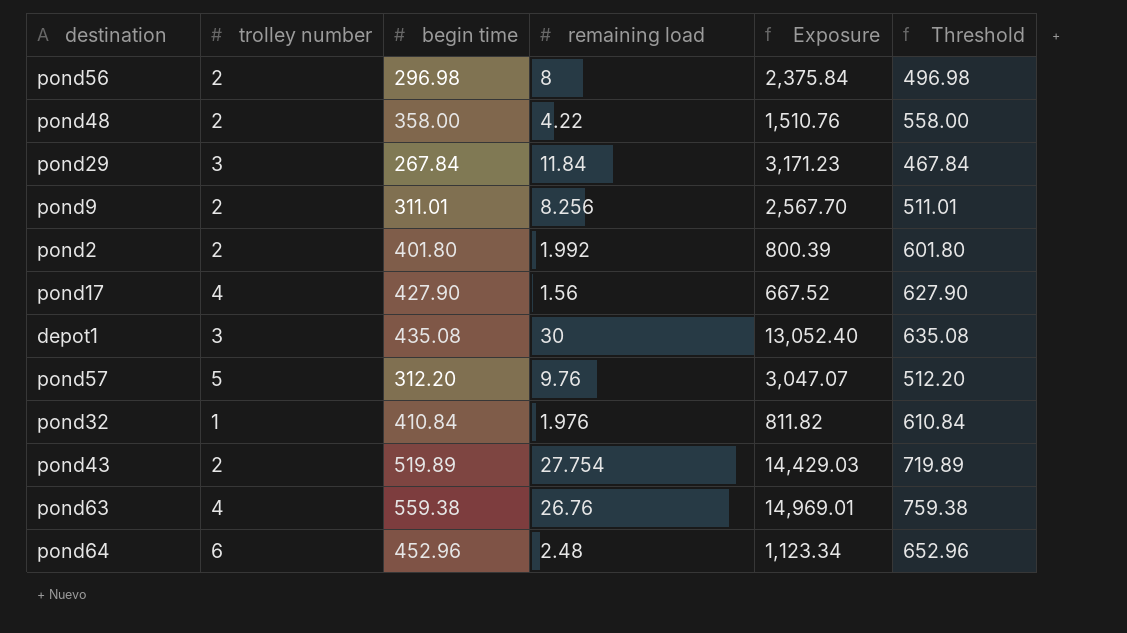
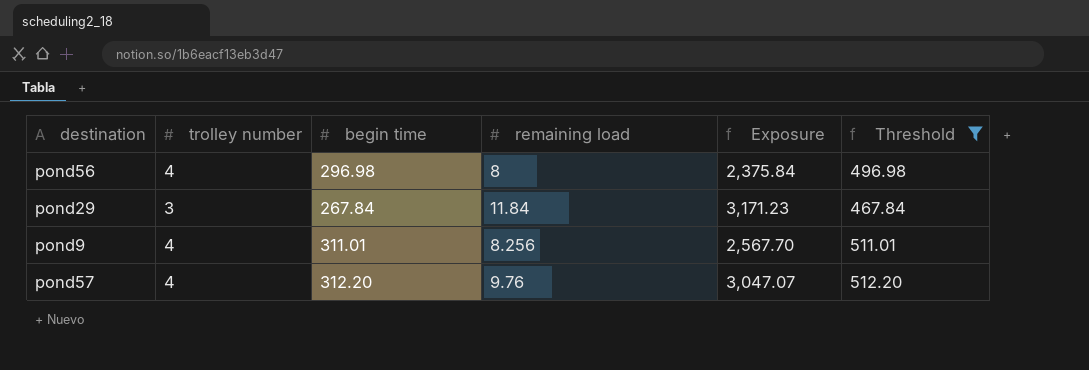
filter: none -> Threshold <= 512.20
pond56 | trolley number: 2 -> 4
pond9 | trolley number: 2 -> 4
pond57 | trolley number: 5 -> 4

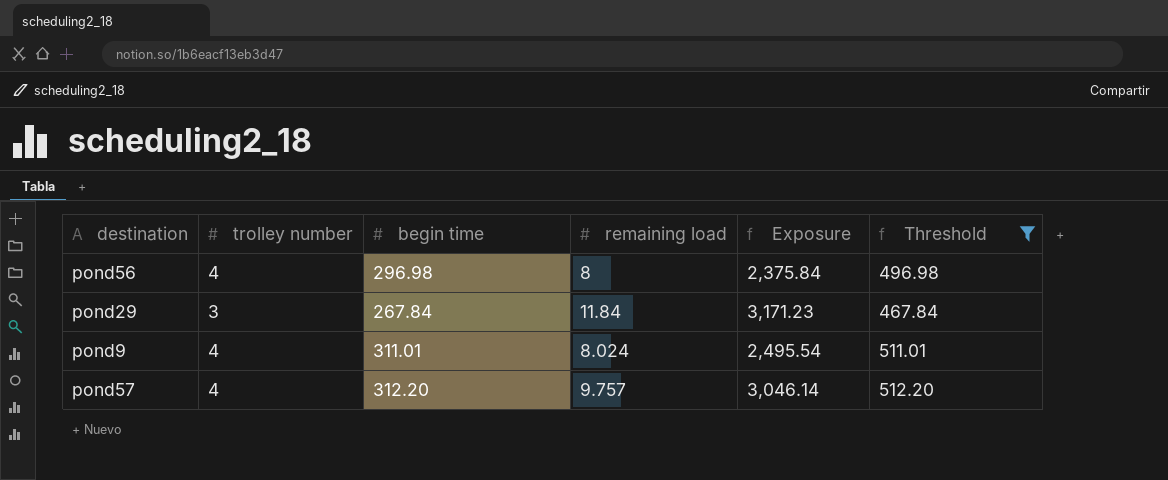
pond9 | remaining load: 8.256 -> 8.024
pond9 | Exposure: 2,567.70 -> 2,495.54
pond57 | remaining load: 9.76 -> 9.757
pond57 | Exposure: 3,047.07 -> 3,046.14

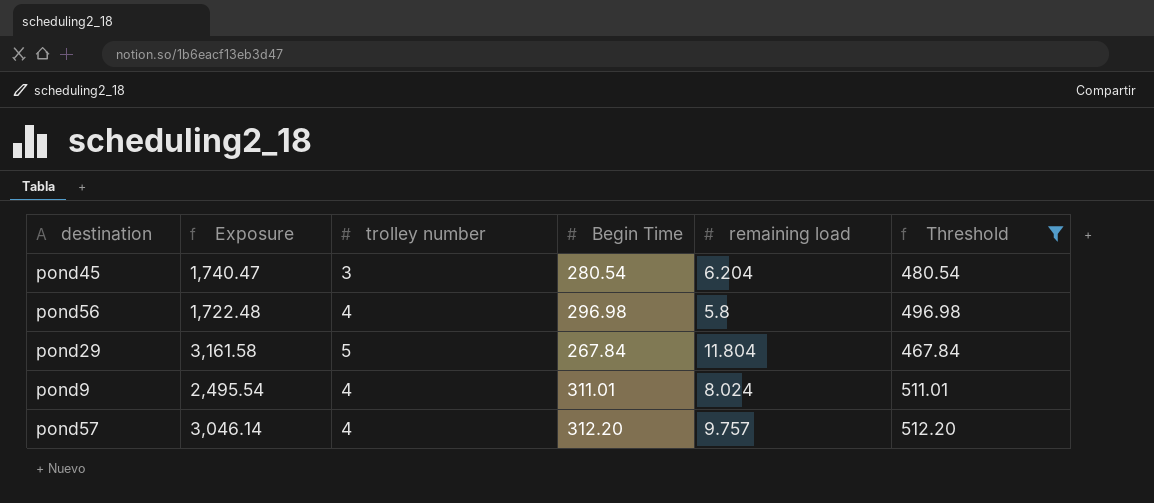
column Exposure | position: 5 -> 2
column name: begin time -> Begin Time
row pond45: none -> 1,740.47 | 3 | 280.54 | 6.204 | 480.54
pond56 | Exposure: 2,375.84 -> 1,722.48
pond56 | remaining load: 8 -> 5.8
pond29 | Exposure: 3,171.23 -> 3,161.58
pond29 | trolley number: 3 -> 5
pond29 | remaining load: 11.84 -> 11.804

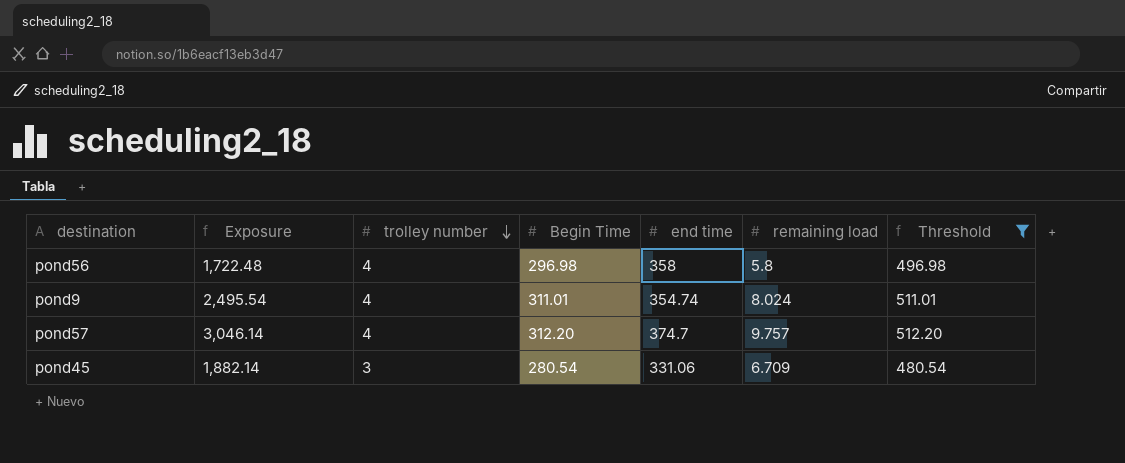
row order: none -> trolley number descending
column end time | position: none -> 5
row pond29: 3,161.58 | 5 | 267.84 | 11.804 | 467.84 -> none
pond45 | Exposure: 1,740.47 -> 1,882.14
pond45 | remaining load: 6.204 -> 6.709

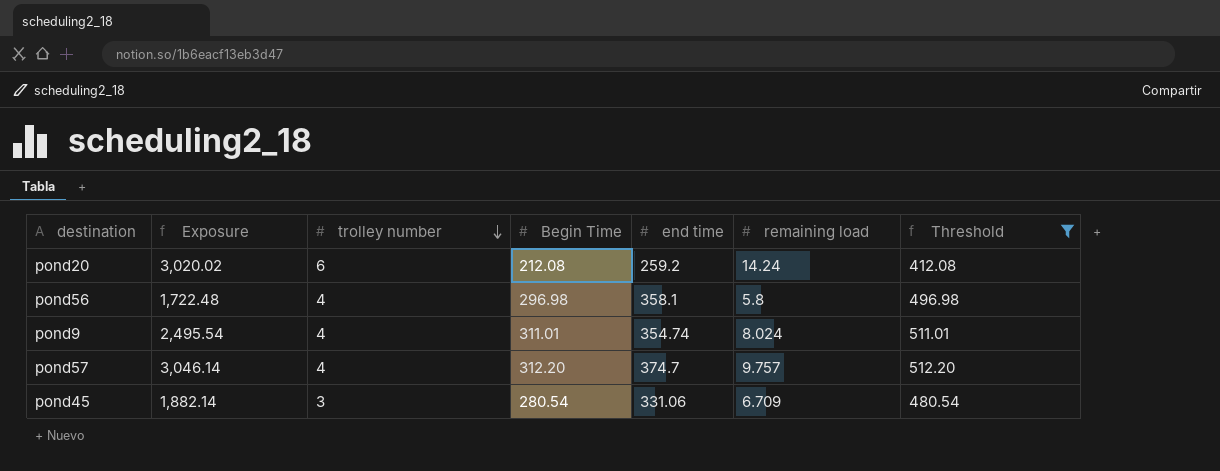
row pond20: none -> 3,020.02 | 6 | 212.08 | 259.2 | 14.24 | 412.08
pond56 | end time: 358 -> 358.1

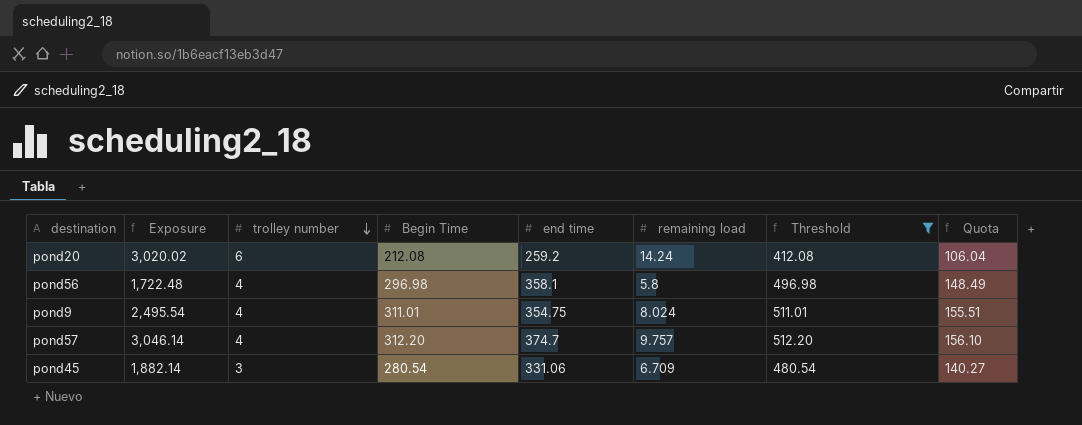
column Quota | formula: none -> [Begin Time] * 0.5
pond9 | end time: 354.74 -> 354.75

